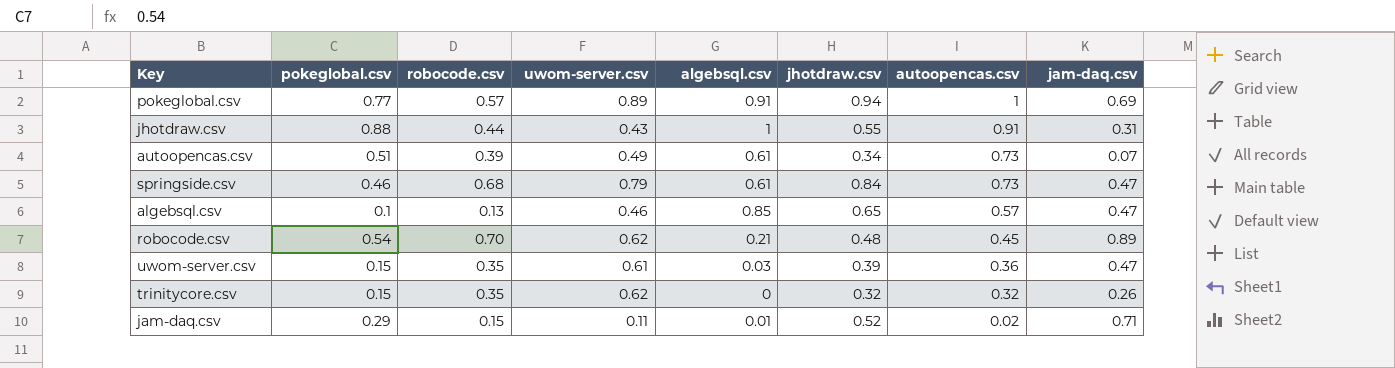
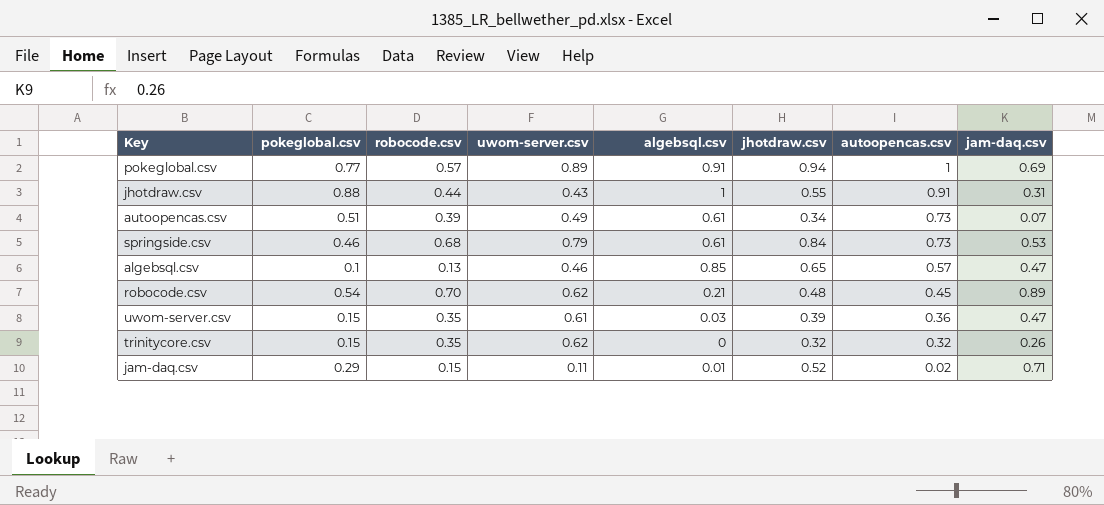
springside.csv | jam-daq.csv: 0.47 -> 0.53

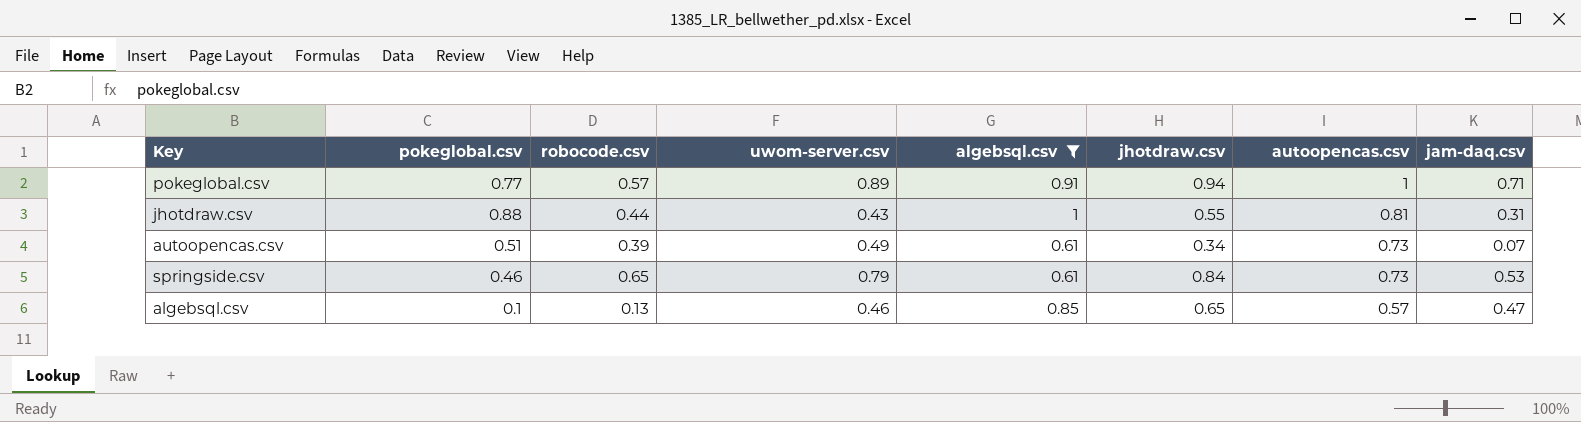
filter: none -> algebsql.csv >= 0.61
pokeglobal.csv | jam-daq.csv: 0.69 -> 0.71
jhotdraw.csv | autoopencas.csv: 0.91 -> 0.81
springside.csv | robocode.csv: 0.68 -> 0.65

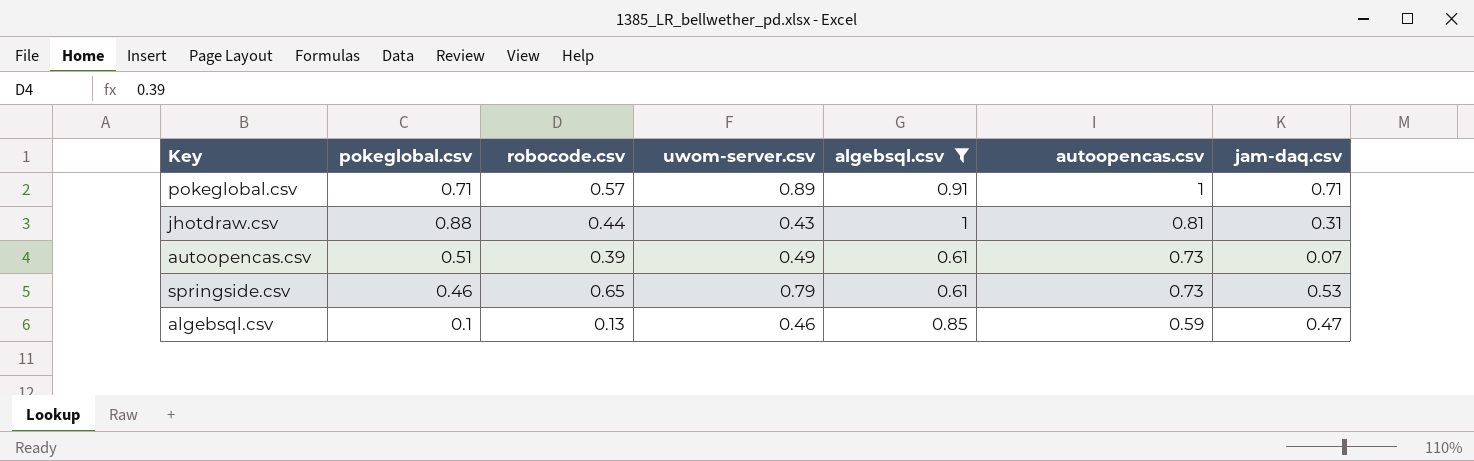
column jhotdraw.csv | position: 6 -> none
pokeglobal.csv | pokeglobal.csv: 0.77 -> 0.71
algebsql.csv | autoopencas.csv: 0.57 -> 0.59

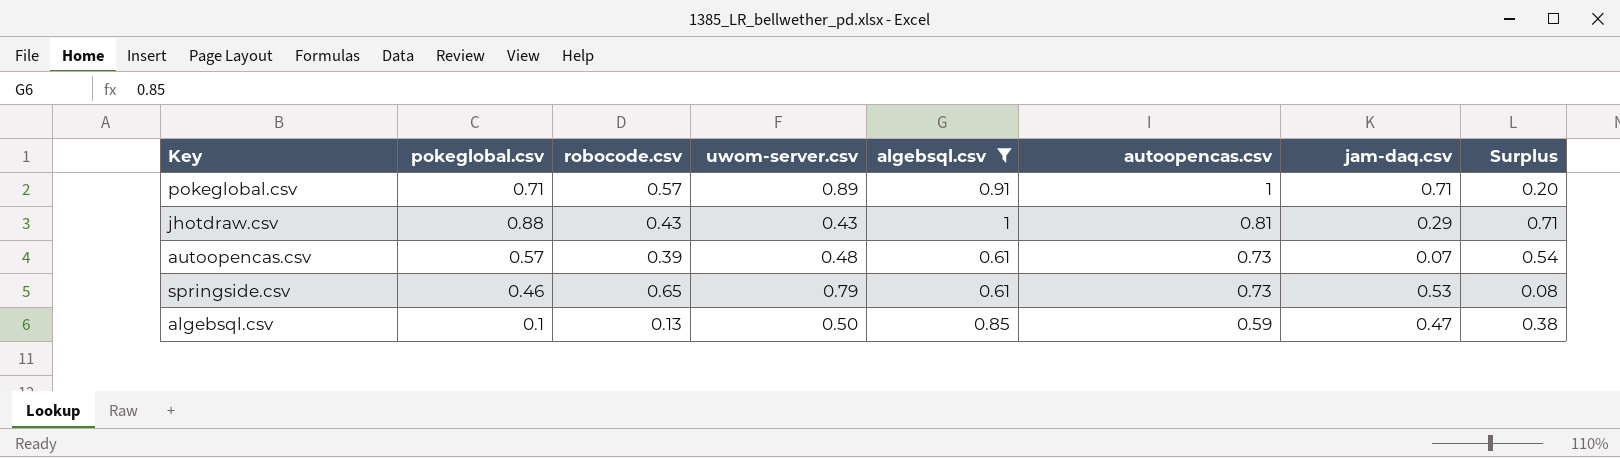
column Surplus | formula: none -> [algebsql.csv] - [jam-daq.csv]
jhotdraw.csv | robocode.csv: 0.44 -> 0.43
jhotdraw.csv | jam-daq.csv: 0.31 -> 0.29
autoopencas.csv | pokeglobal.csv: 0.51 -> 0.57
autoopencas.csv | uwom-server.csv: 0.49 -> 0.48
algebsql.csv | uwom-server.csv: 0.46 -> 0.50

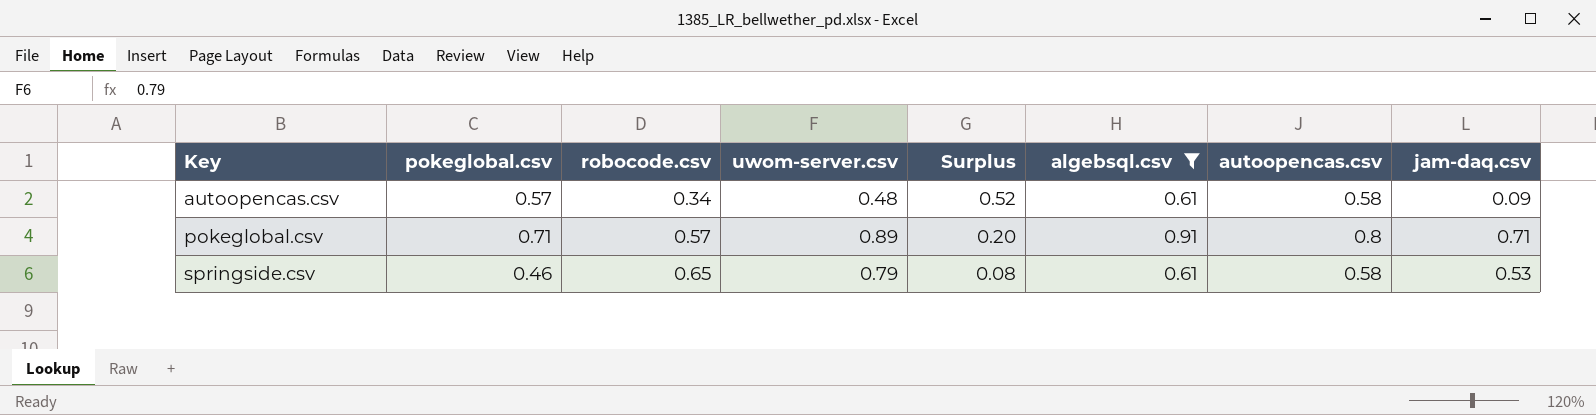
row order: autoopencas.csv descending -> Key ascending
column Surplus | position: 8 -> 5
row jhotdraw.csv: 0.88 | 0.43 | 0.43 | 1 | 0.81 | 0.29 | 0.71 -> none
row algebsql.csv: 0.1 | 0.13 | 0.50 | 0.85 | 0.59 | 0.47 | 0.38 -> none
autoopencas.csv | robocode.csv: 0.39 -> 0.34
autoopencas.csv | Surplus: 0.54 -> 0.52
autoopencas.csv | autoopencas.csv: 0.73 -> 0.58
autoopencas.csv | jam-daq.csv: 0.07 -> 0.09
pokeglobal.csv | autoopencas.csv: 1 -> 0.8
springside.csv | autoopencas.csv: 0.73 -> 0.58

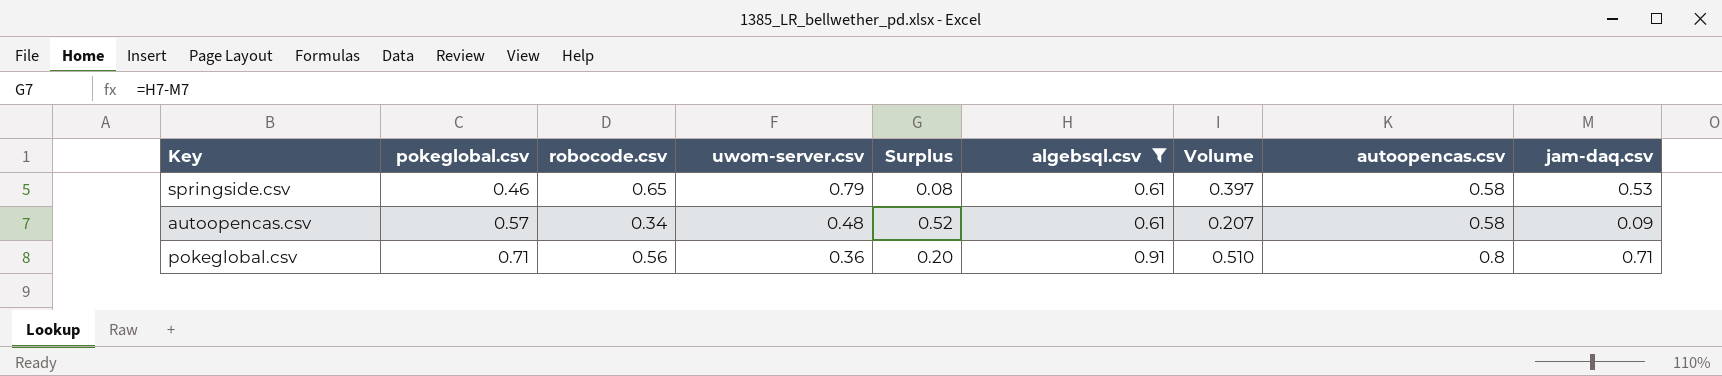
row order: Key ascending -> pokeglobal.csv ascending
column Volume | formula: none -> [robocode.csv] * [algebsql.csv]
pokeglobal.csv | robocode.csv: 0.57 -> 0.56
pokeglobal.csv | uwom-server.csv: 0.89 -> 0.36

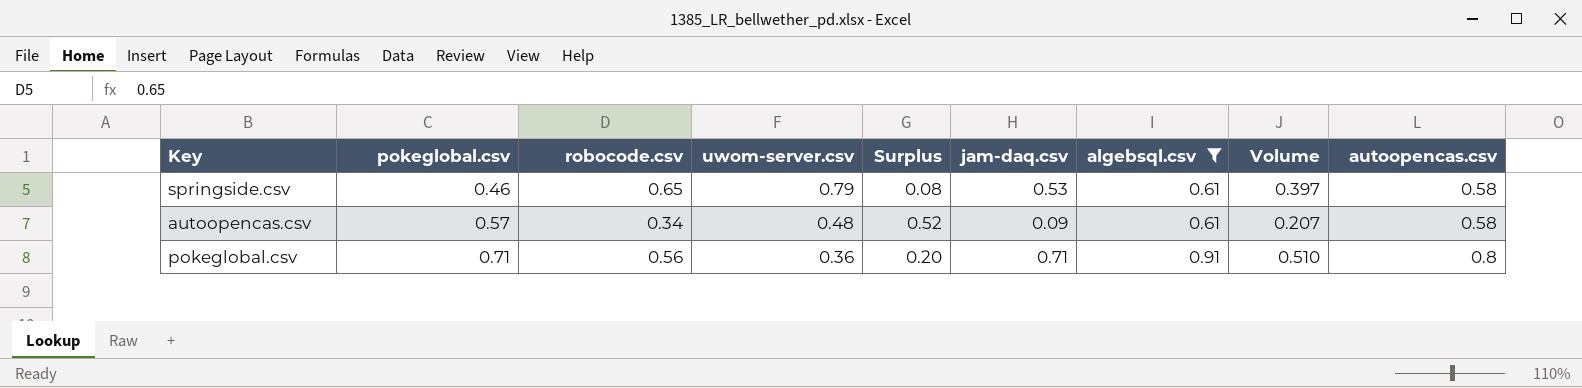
column jam-daq.csv | position: 9 -> 6

